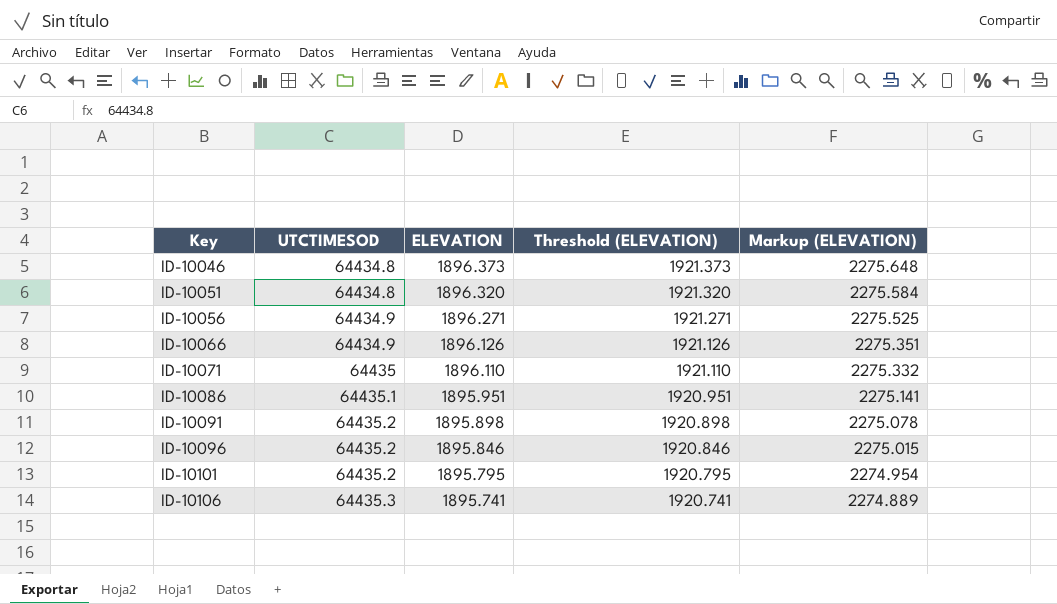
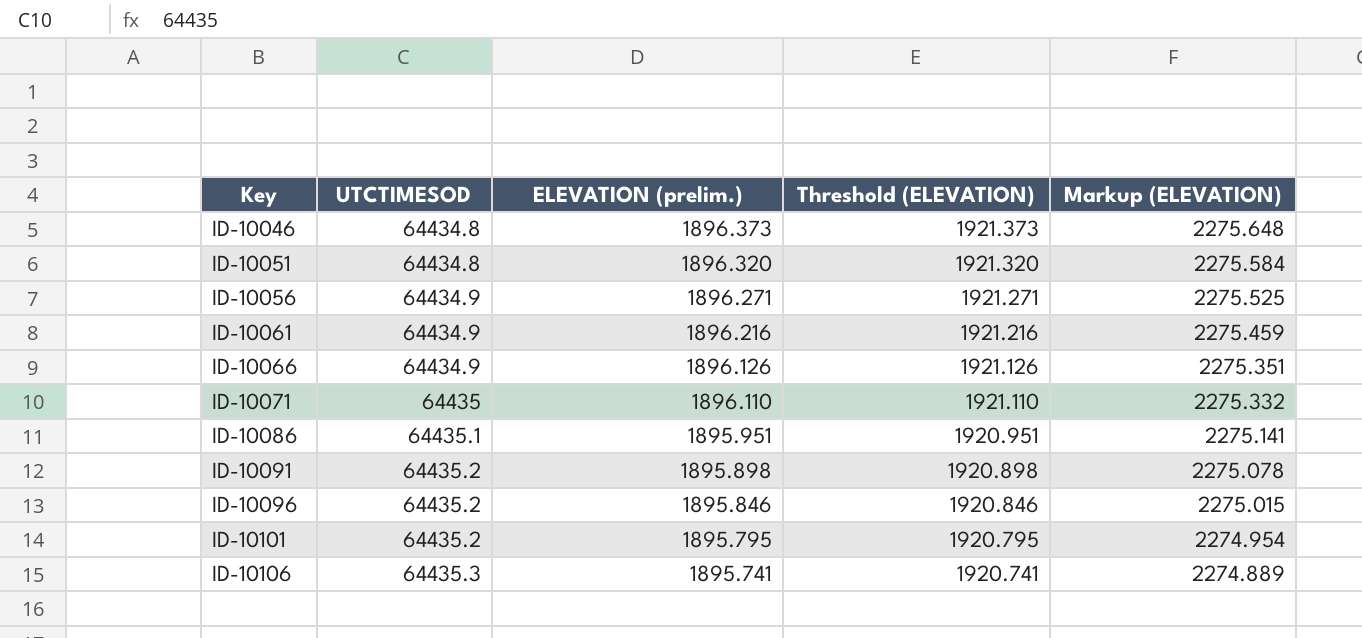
column name: ELEVATION -> ELEVATION (prelim.)
row ID-10061: none -> 64434.9 | 1896.216 | 1921.216 | 2275.459

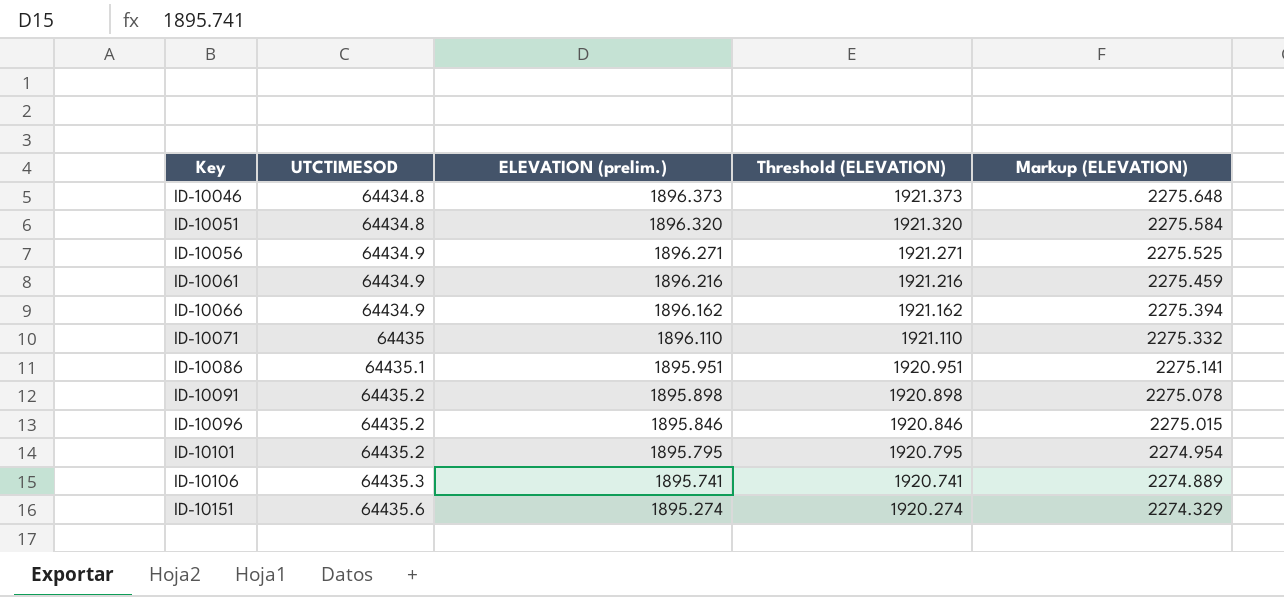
ID-10066 | ELEVATION (prelim.): 1896.126 -> 1896.162
ID-10066 | Threshold (ELEVATION): 1921.126 -> 1921.162
ID-10066 | Markup (ELEVATION): 2275.351 -> 2275.394
row ID-10151: none -> 64435.6 | 1895.274 | 1920.274 | 2274.329

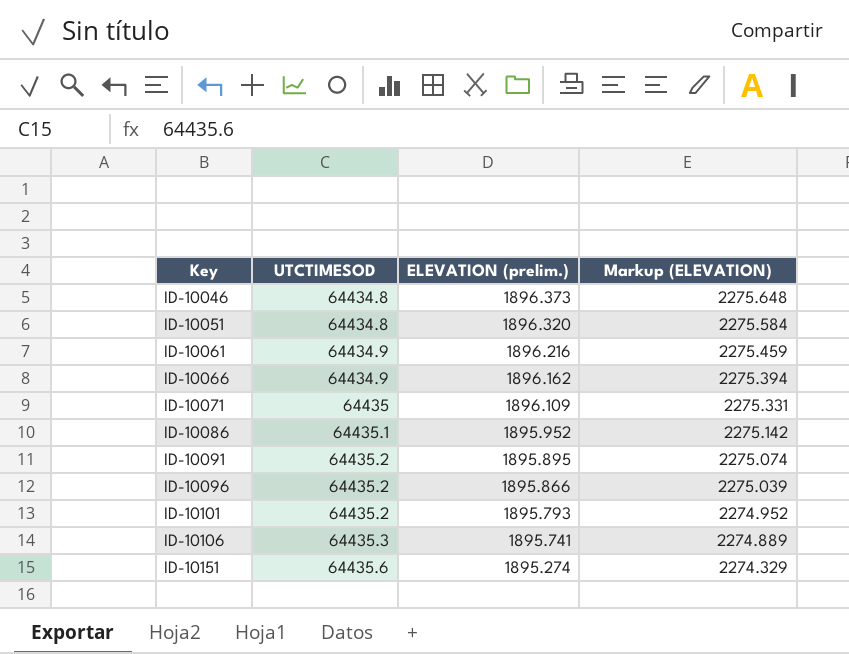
column Threshold (ELEVATION) | formula: [ELEVATION (prelim.)] + 25 -> none
row ID-10056: 64434.9 | 1896.271 | 1921.271 | 2275.525 -> none
ID-10071 | ELEVATION (prelim.): 1896.110 -> 1896.109
ID-10071 | Markup (ELEVATION): 2275.332 -> 2275.331
ID-10086 | ELEVATION (prelim.): 1895.951 -> 1895.952
ID-10086 | Markup (ELEVATION): 2275.141 -> 2275.142
ID-10091 | ELEVATION (prelim.): 1895.898 -> 1895.895
ID-10091 | Markup (ELEVATION): 2275.078 -> 2275.074
ID-10096 | ELEVATION (prelim.): 1895.846 -> 1895.866
ID-10096 | Markup (ELEVATION): 2275.015 -> 2275.039
ID-10101 | ELEVATION (prelim.): 1895.795 -> 1895.793
ID-10101 | Markup (ELEVATION): 2274.954 -> 2274.952

